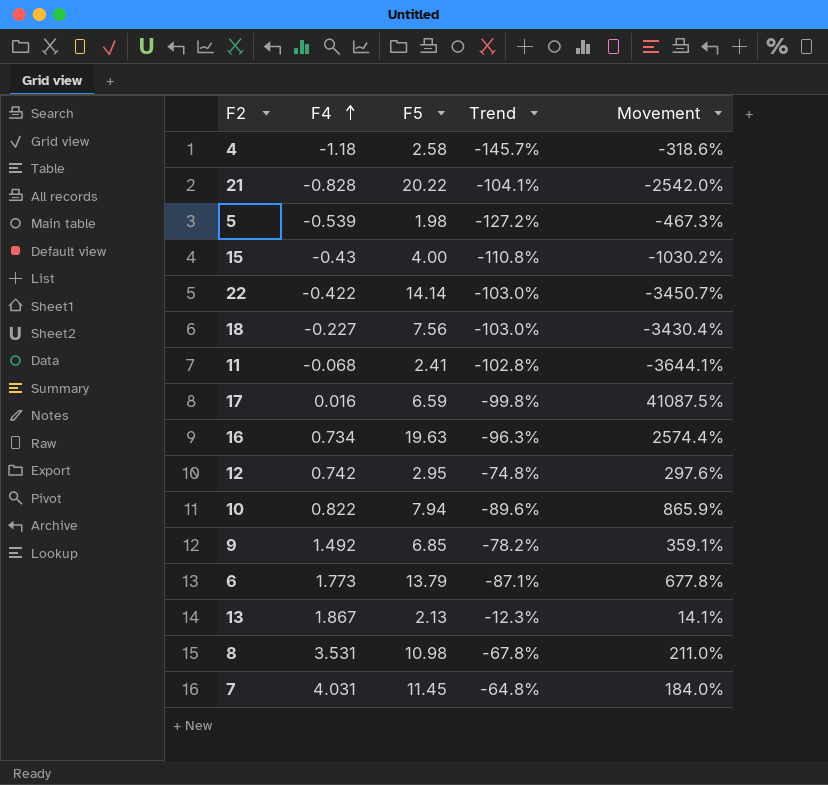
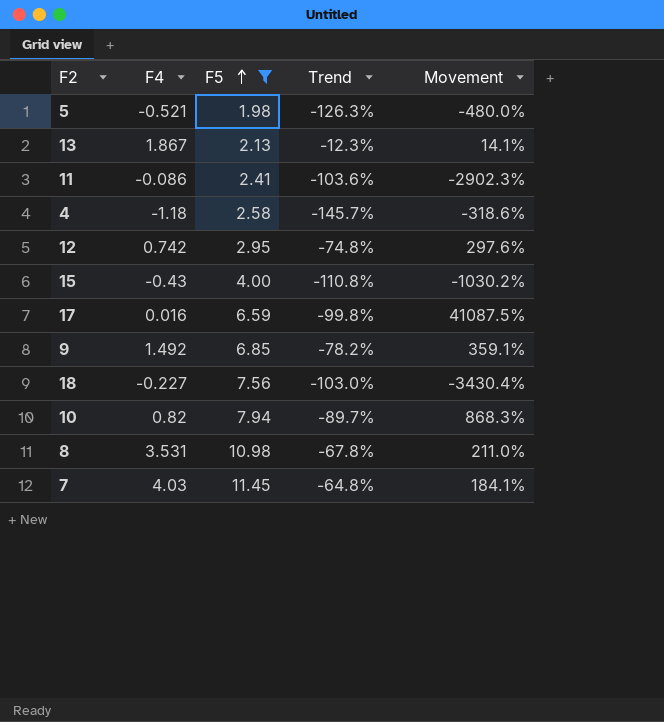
filter: none -> F5 <= 11.45
row order: F4 ascending -> F5 ascending
5 | F4: -0.539 -> -0.521
5 | Trend: -127.2% -> -126.3%
5 | Movement: -467.3% -> -480.0%
11 | F4: -0.068 -> -0.086
11 | Trend: -102.8% -> -103.6%
11 | Movement: -3644.1% -> -2902.3%
10 | F4: 0.822 -> 0.82
10 | Trend: -89.6% -> -89.7%
10 | Movement: 865.9% -> 868.3%
7 | F4: 4.031 -> 4.03
7 | Movement: 184.0% -> 184.1%

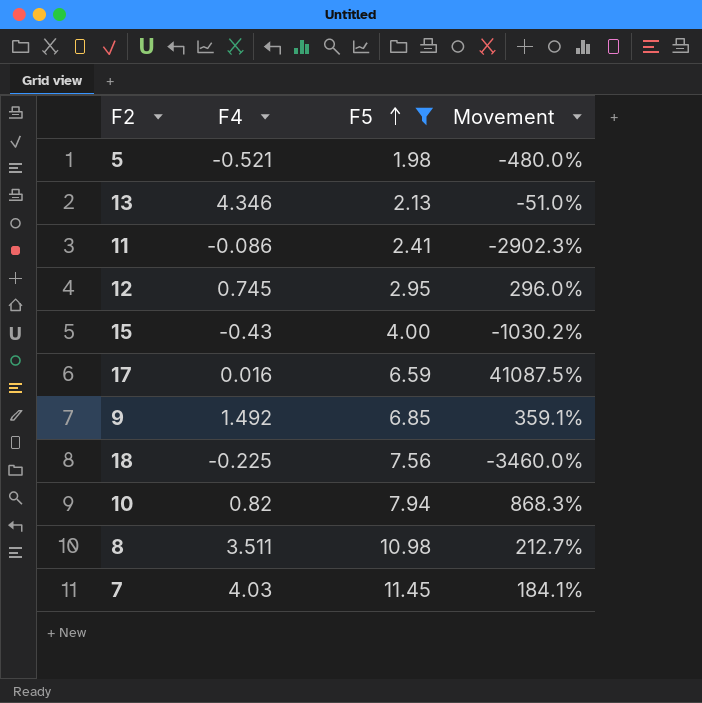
column Trend | formula: ([F4] - [F5]) / [F5] -> none
row 4: -1.18 | 2.58 | -145.7% | -318.6% -> none
13 | F4: 1.867 -> 4.346
13 | Movement: 14.1% -> -51.0%
12 | F4: 0.742 -> 0.745
12 | Movement: 297.6% -> 296.0%
18 | F4: -0.227 -> -0.225
18 | Movement: -3430.4% -> -3460.0%
8 | F4: 3.531 -> 3.511
8 | Movement: 211.0% -> 212.7%

